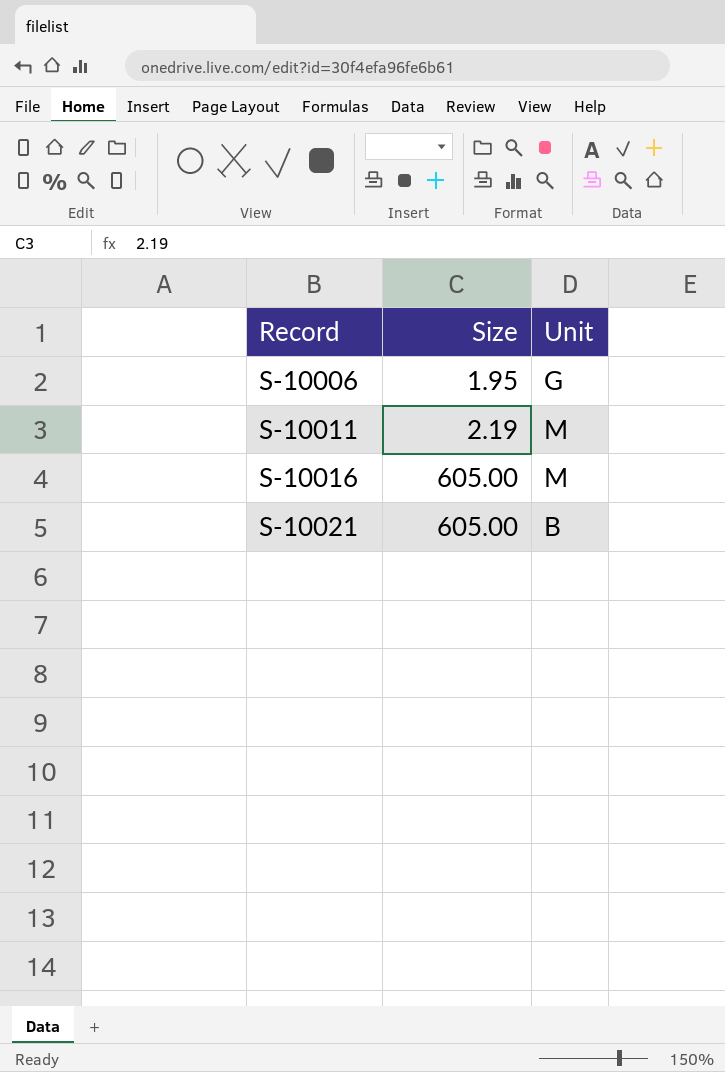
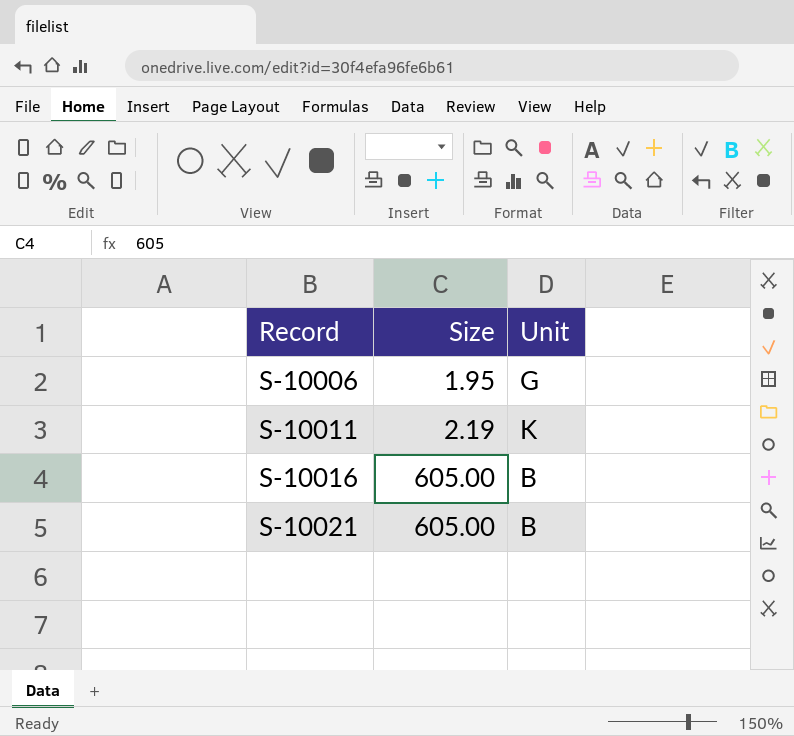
S-10011 | Unit: M -> K
S-10016 | Unit: M -> B

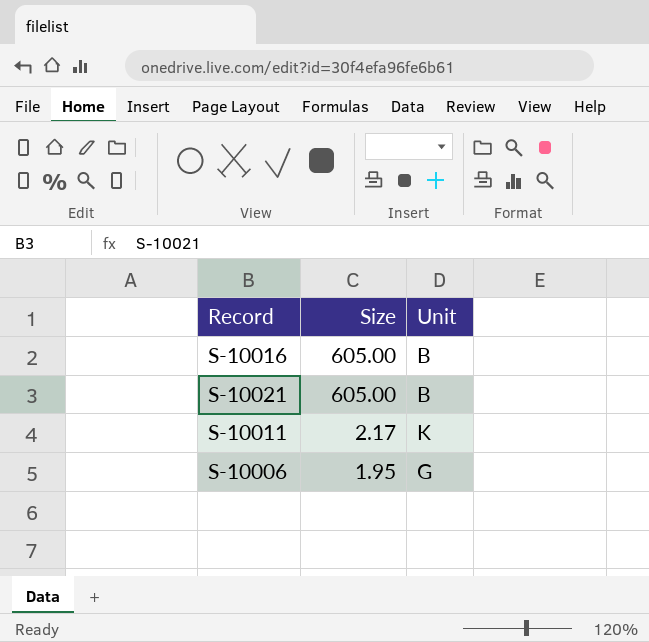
row order: Record ascending -> Size descending
S-10011 | Size: 2.19 -> 2.17

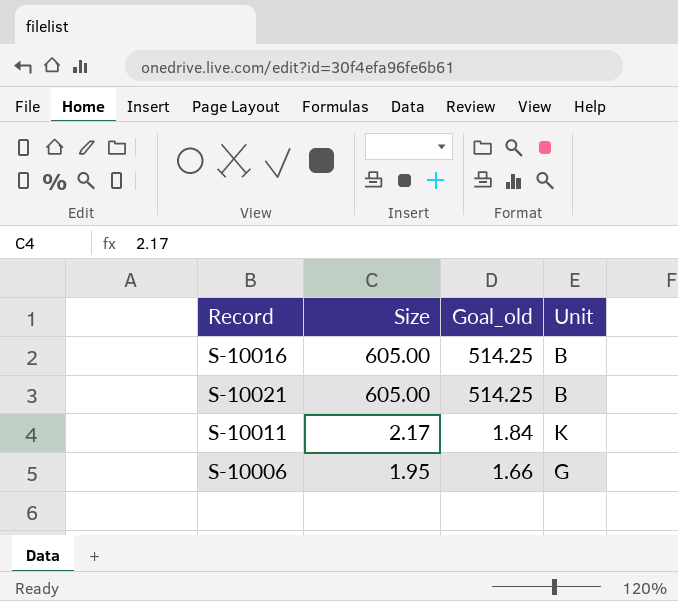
column Goal_old | formula: none -> [Size] * 0.85

